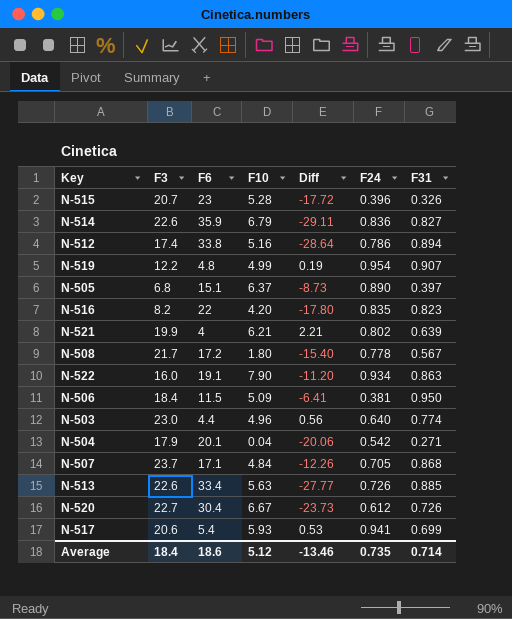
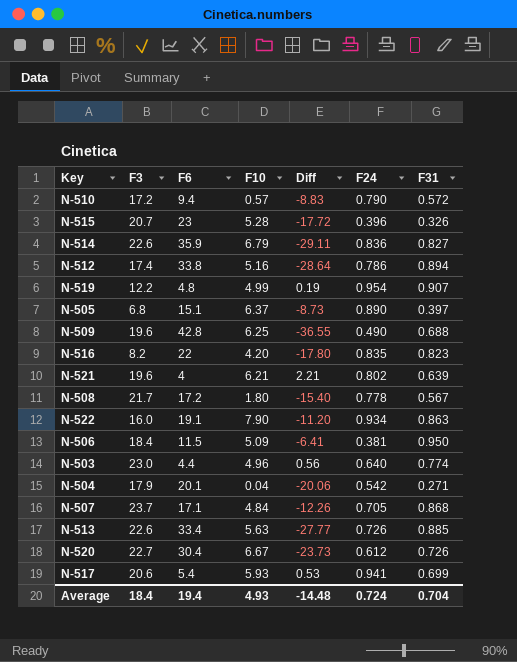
row N-510: none -> 17.2 | 9.4 | 0.57 | -8.83 | 0.790 | 0.572
row N-509: none -> 19.6 | 42.8 | 6.25 | -36.55 | 0.490 | 0.688
N-521 | F3: 19.9 -> 19.6
Average | F6: 18.6 -> 19.4
Average | F10: 5.12 -> 4.93
Average | Diff: -13.46 -> -14.48
Average | F24: 0.735 -> 0.724
Average | F31: 0.714 -> 0.704

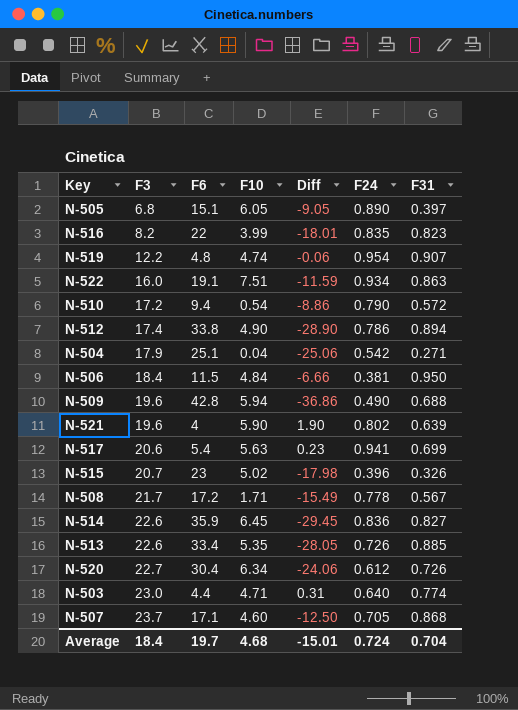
row order: none -> F3 ascending
N-505 | F10: 6.37 -> 6.05
N-505 | Diff: -8.73 -> -9.05
N-516 | F10: 4.20 -> 3.99
N-516 | Diff: -17.80 -> -18.01
N-519 | F10: 4.99 -> 4.74
N-519 | Diff: 0.19 -> -0.06
N-522 | F10: 7.90 -> 7.51
N-522 | Diff: -11.20 -> -11.59
N-510 | F10: 0.57 -> 0.54
N-510 | Diff: -8.83 -> -8.86
N-512 | F10: 5.16 -> 4.90
N-512 | Diff: -28.64 -> -28.90
N-504 | F6: 20.1 -> 25.1
N-504 | Diff: -20.06 -> -25.06
N-506 | F10: 5.09 -> 4.84
N-506 | Diff: -6.41 -> -6.66
N-509 | F10: 6.25 -> 5.94
N-509 | Diff: -36.55 -> -36.86
N-521 | F10: 6.21 -> 5.90
N-521 | Diff: 2.21 -> 1.90
N-517 | F10: 5.93 -> 5.63
N-517 | Diff: 0.53 -> 0.23
N-515 | F10: 5.28 -> 5.02
N-515 | Diff: -17.72 -> -17.98
N-508 | F10: 1.80 -> 1.71
N-508 | Diff: -15.40 -> -15.49
N-514 | F10: 6.79 -> 6.45
N-514 | Diff: -29.11 -> -29.45
N-513 | F10: 5.63 -> 5.35
N-513 | Diff: -27.77 -> -28.05
N-520 | F10: 6.67 -> 6.34
N-520 | Diff: -23.73 -> -24.06
N-503 | F10: 4.96 -> 4.71
N-503 | Diff: 0.56 -> 0.31
N-507 | F10: 4.84 -> 4.60
N-507 | Diff: -12.26 -> -12.50
Average | F6: 19.4 -> 19.7
Average | F10: 4.93 -> 4.68
Average | Diff: -14.48 -> -15.01

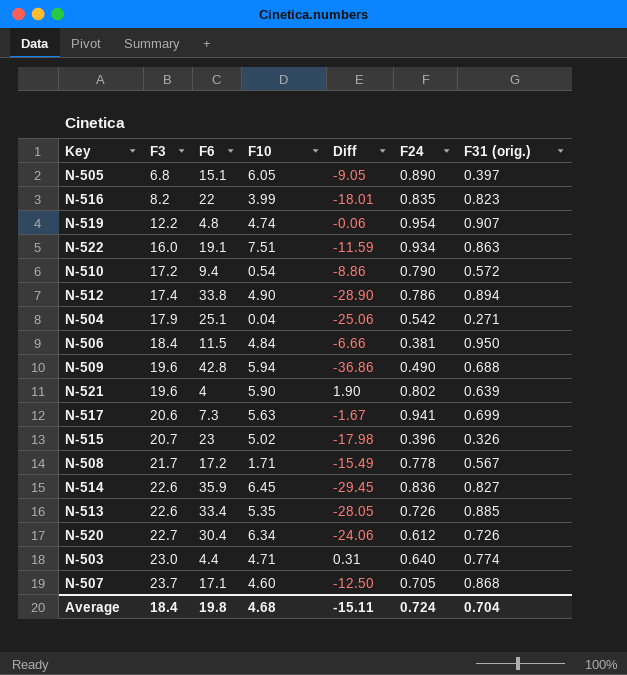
column name: F31 -> F31 (orig.)
N-517 | F6: 5.4 -> 7.3
N-517 | Diff: 0.23 -> -1.67
Average | F6: 19.7 -> 19.8
Average | Diff: -15.01 -> -15.11

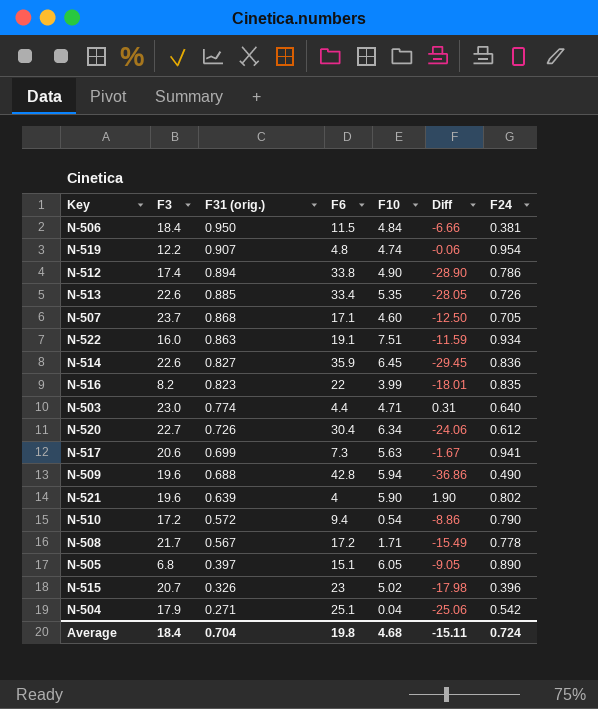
row order: F3 ascending -> F31 (orig.) descending
column F31 (orig.) | position: 7 -> 3

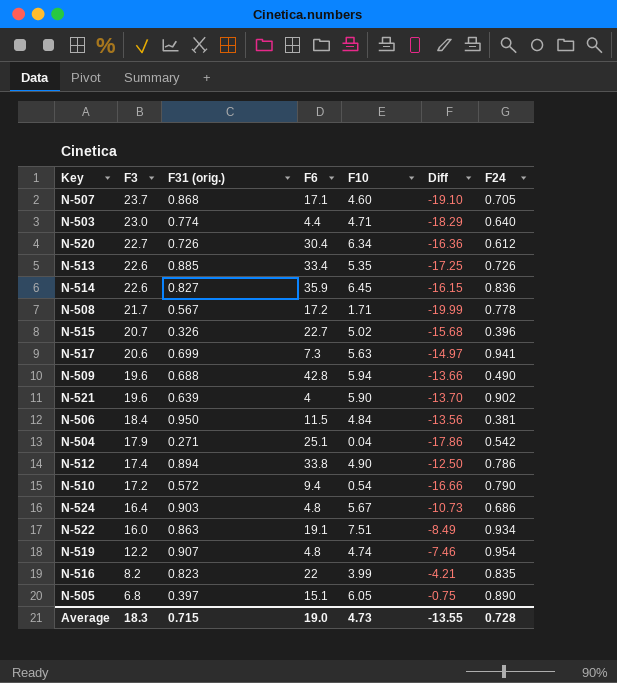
row order: F31 (orig.) descending -> F3 descending
column Diff | formula: [F10] - [F6] -> [F10] - [F3]
N-515 | F6: 23 -> 22.7
N-521 | F24: 0.802 -> 0.902
row N-524: none -> 16.4 | 0.903 | 4.8 | 5.67 | -10.73 | 0.686
Average | F3: 18.4 -> 18.3
Average | F31 (orig.): 0.704 -> 0.715
Average | F6: 19.8 -> 19.0
Average | F10: 4.68 -> 4.73
Average | Diff: -15.11 -> -13.55
Average | F24: 0.724 -> 0.728

